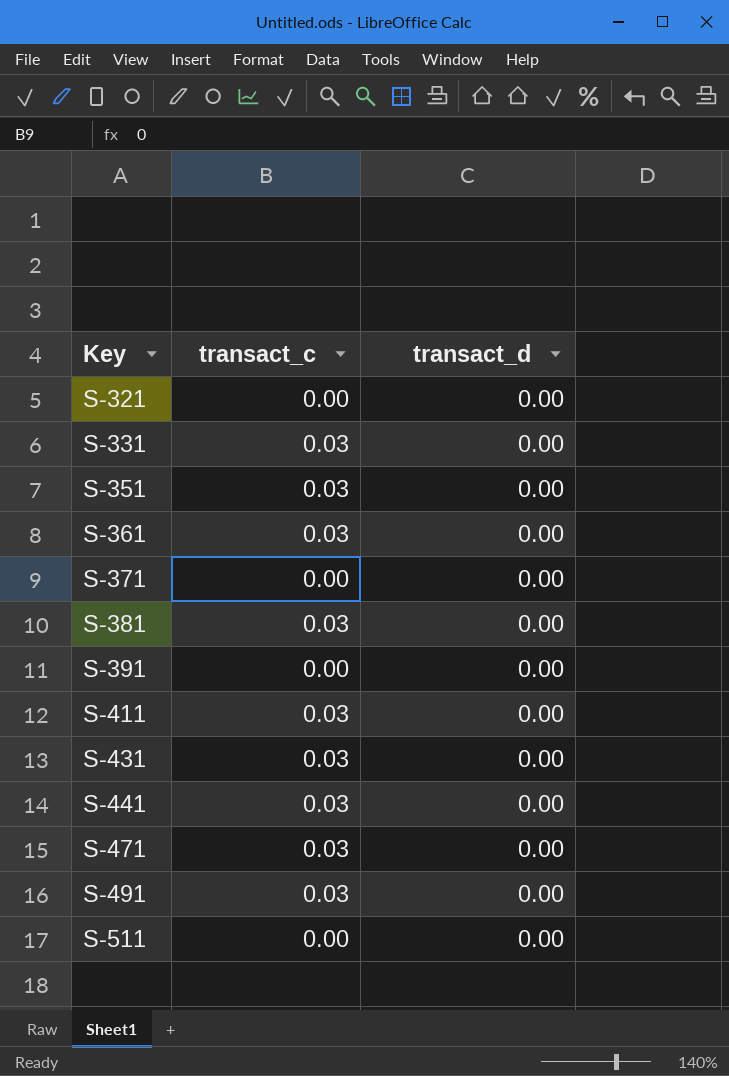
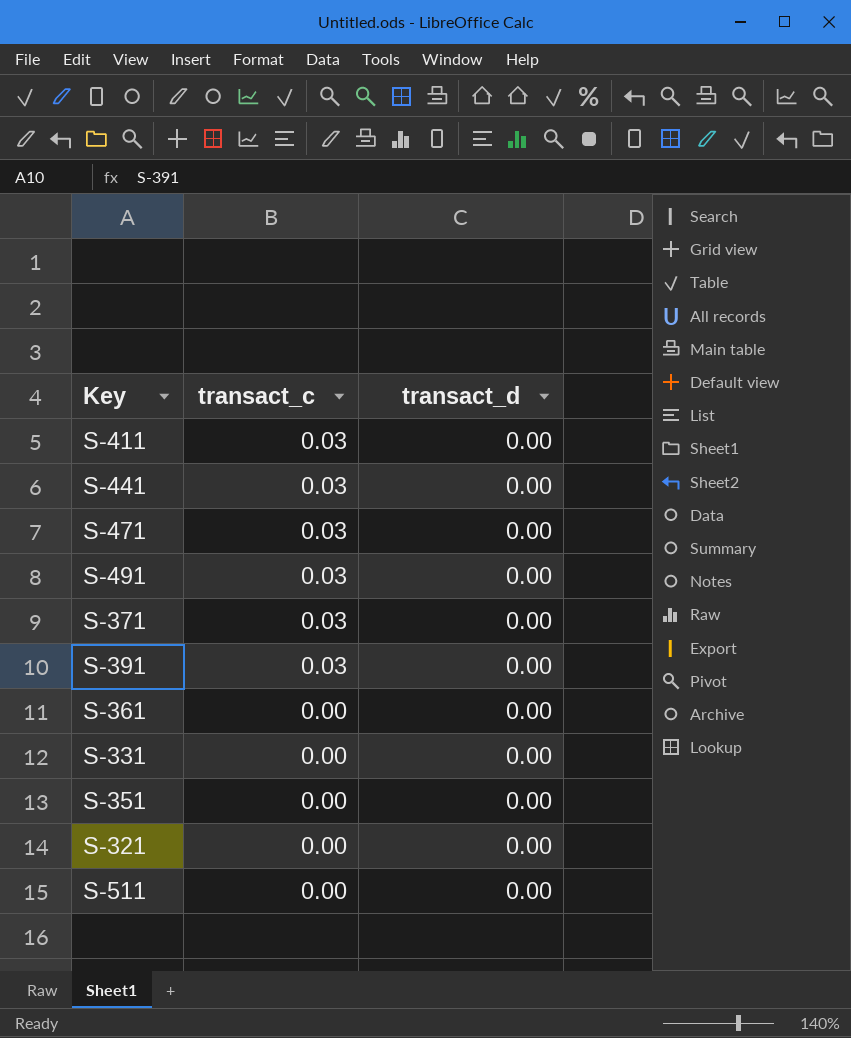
row order: Key ascending -> transact_c descending
row S-381: 0.03 | 0.00 -> none
row S-431: 0.03 | 0.00 -> none
S-371 | transact_c: 0.00 -> 0.03
S-391 | transact_c: 0.00 -> 0.03
S-361 | transact_c: 0.03 -> 0.00
S-331 | transact_c: 0.03 -> 0.00
S-351 | transact_c: 0.03 -> 0.00

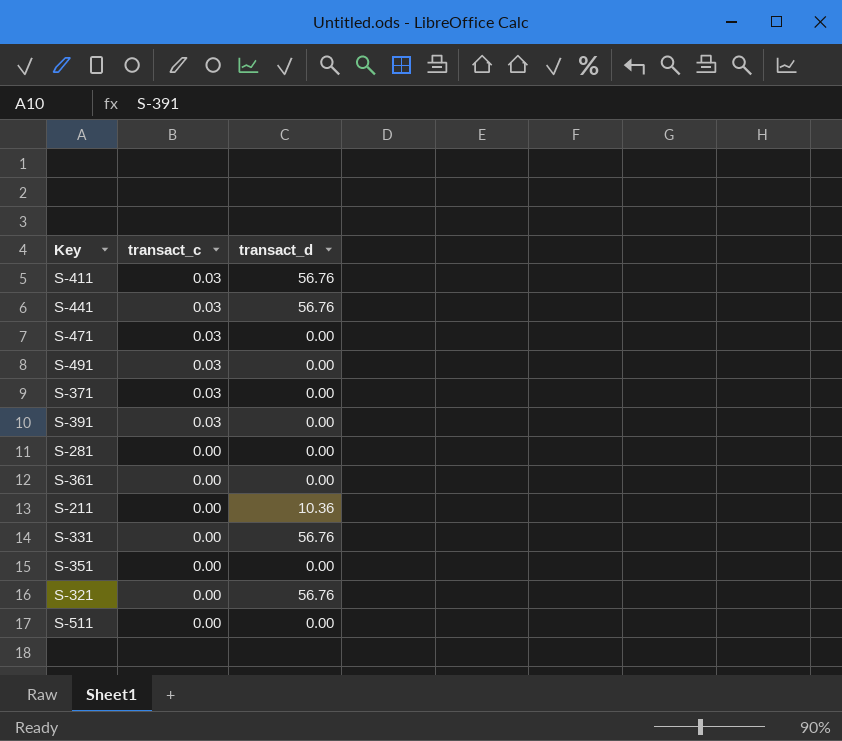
S-411 | transact_d: 0.00 -> 56.76
S-441 | transact_d: 0.00 -> 56.76
row S-281: none -> 0.00 | 0.00
row S-211: none -> 0.00 | 10.36
S-331 | transact_d: 0.00 -> 56.76
S-321 | transact_d: 0.00 -> 56.76

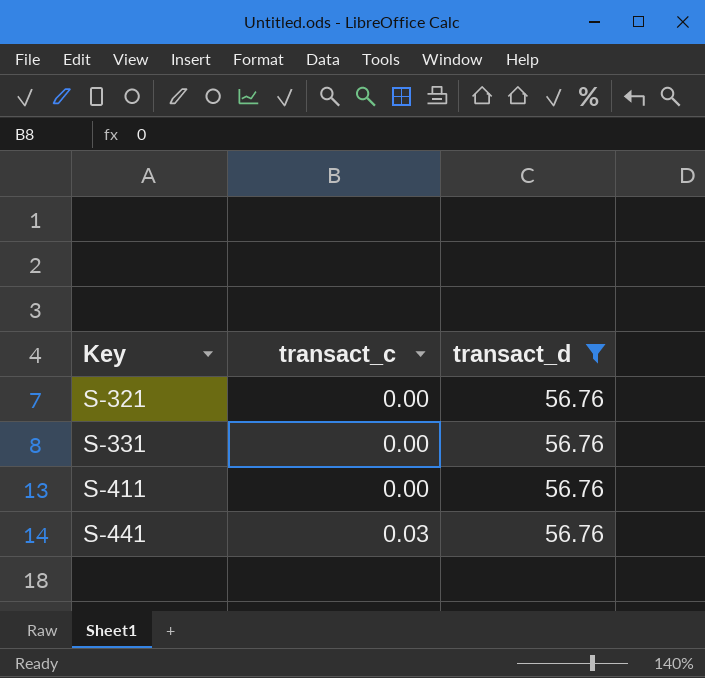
filter: none -> transact_d = 56.76
row order: transact_c descending -> Key ascending
S-411 | transact_c: 0.03 -> 0.00

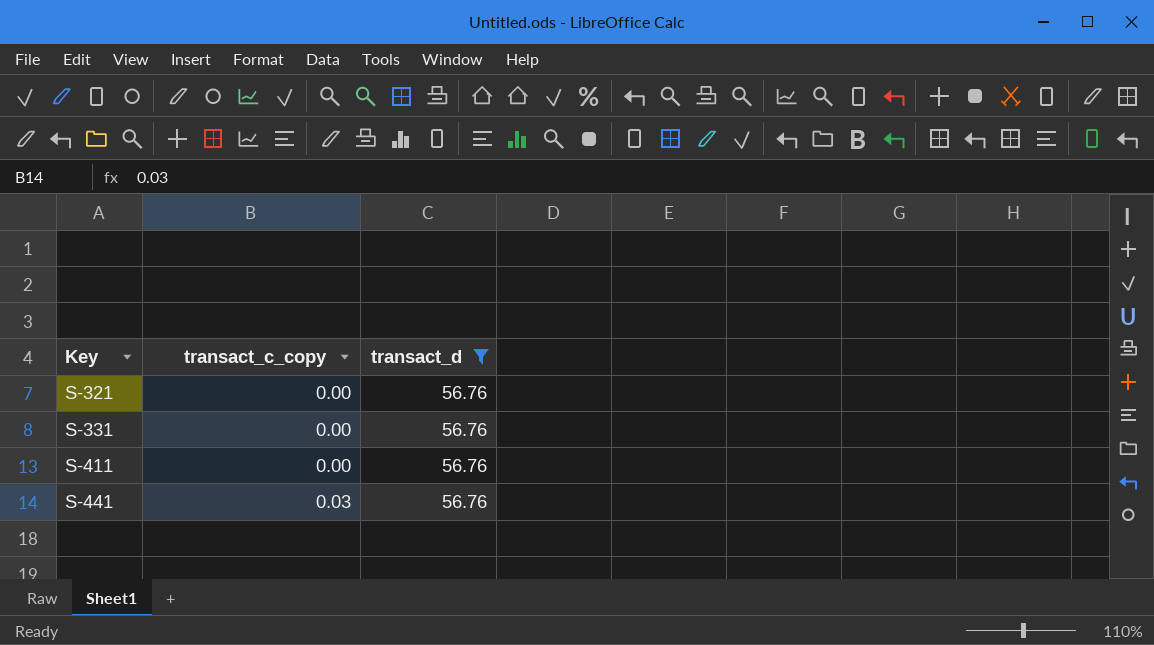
column name: transact_c -> transact_c_copy

